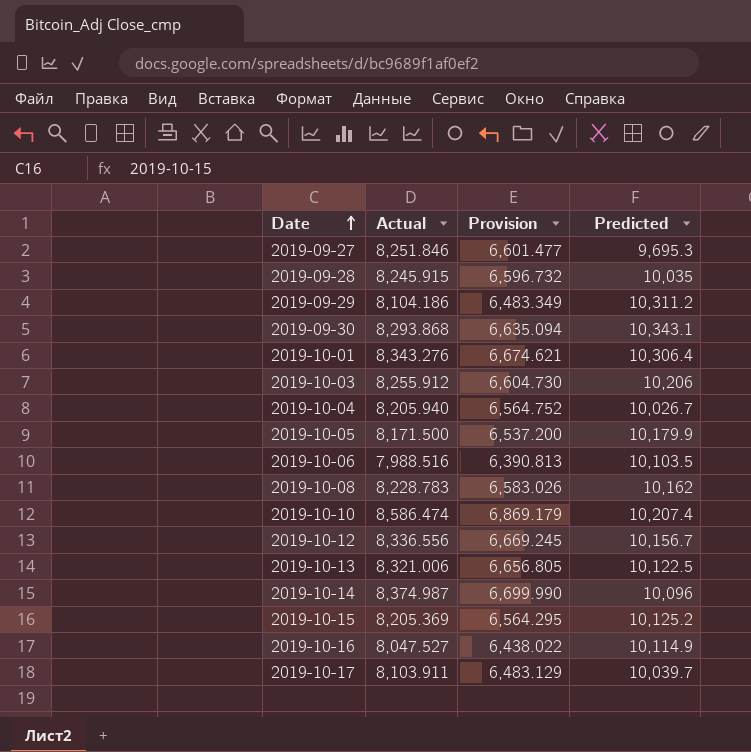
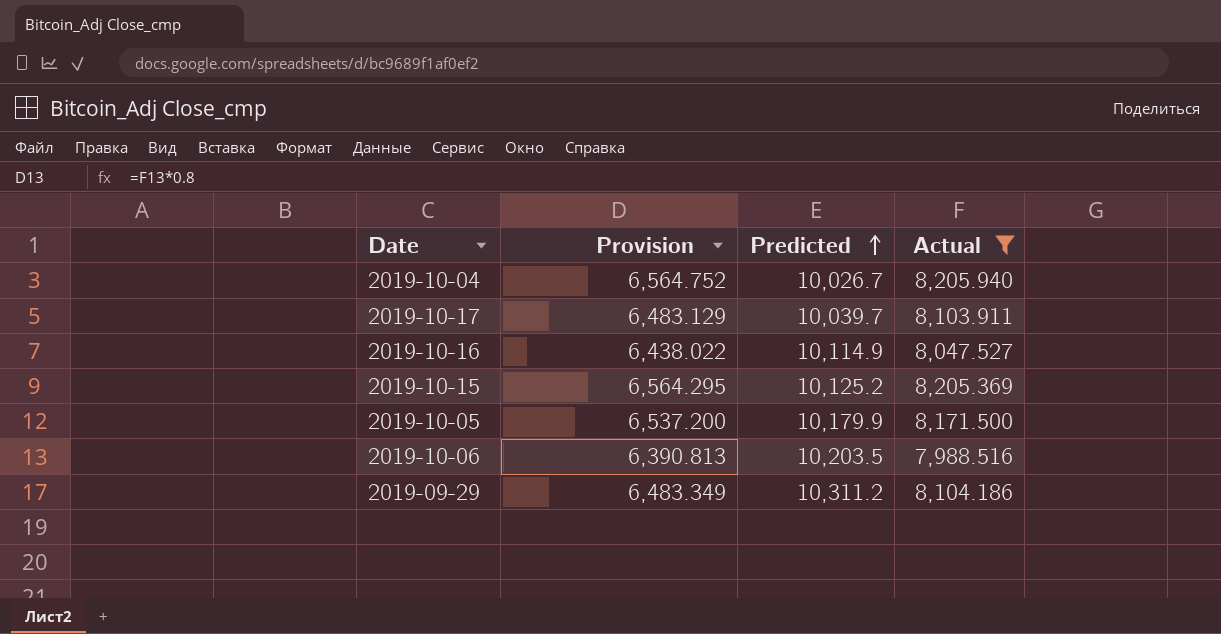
filter: none -> Actual <= 8,205.940
row order: Date ascending -> Predicted ascending
column Actual | position: 2 -> 4
2019-10-06 | Predicted: 10,103.5 -> 10,203.5

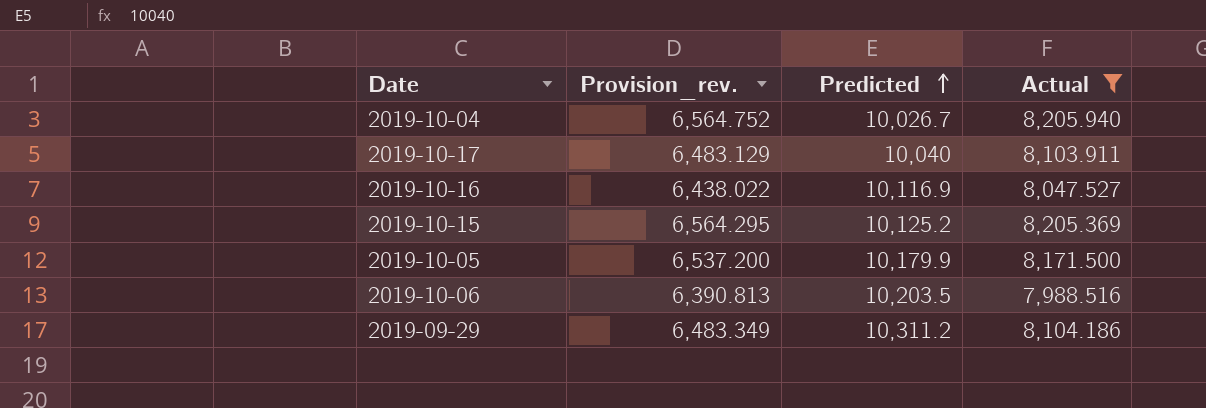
column name: Provision -> Provision_rev.
2019-10-17 | Predicted: 10,039.7 -> 10,040
2019-10-16 | Predicted: 10,114.9 -> 10,116.9

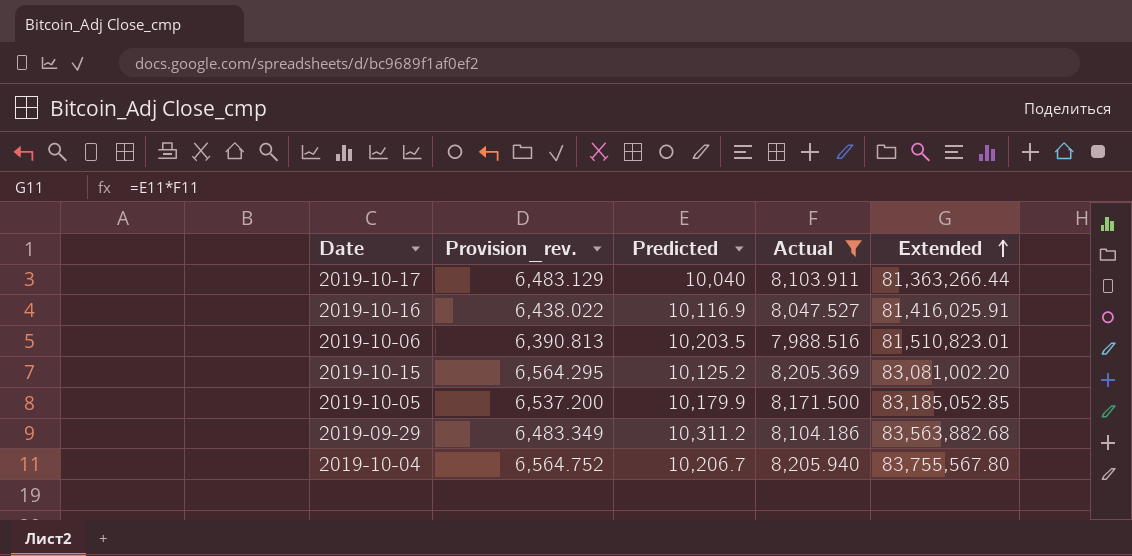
row order: Predicted ascending -> Extended ascending
column Extended | formula: none -> [Predicted] * [Actual]
2019-10-04 | Predicted: 10,026.7 -> 10,206.7

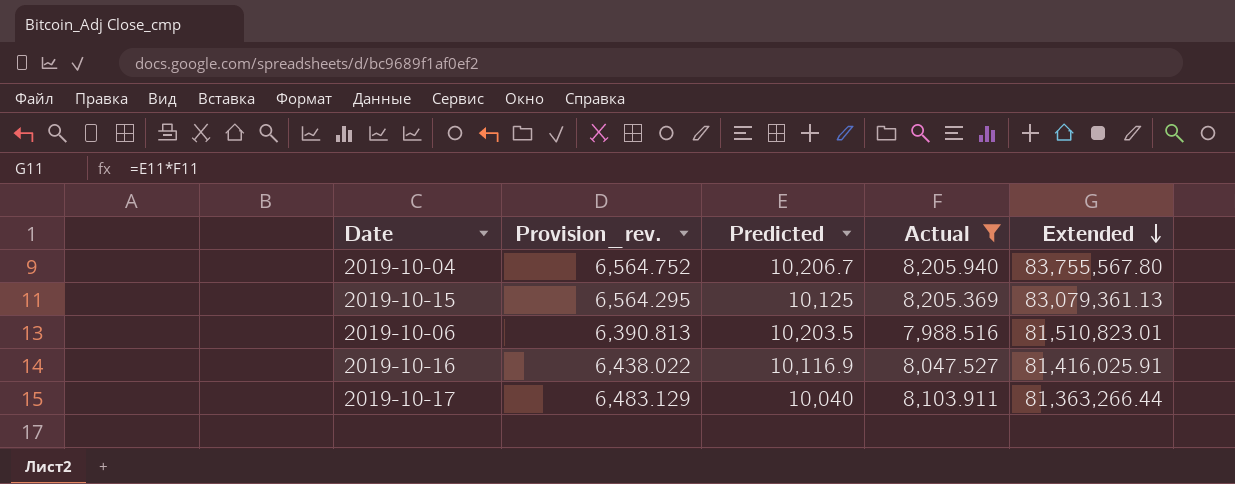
row order: Extended ascending -> Extended descending
row 2019-10-05: 6,537.200 | 10,179.9 | 8,171.500 | 83,185,052.85 -> none
row 2019-09-29: 6,483.349 | 10,311.2 | 8,104.186 | 83,563,882.68 -> none
2019-10-15 | Predicted: 10,125.2 -> 10,125
2019-10-15 | Extended: 83,081,002.20 -> 83,079,361.13

